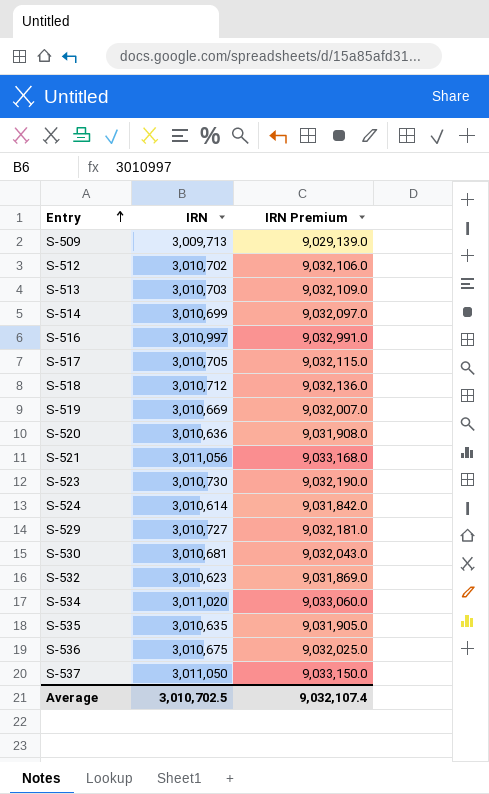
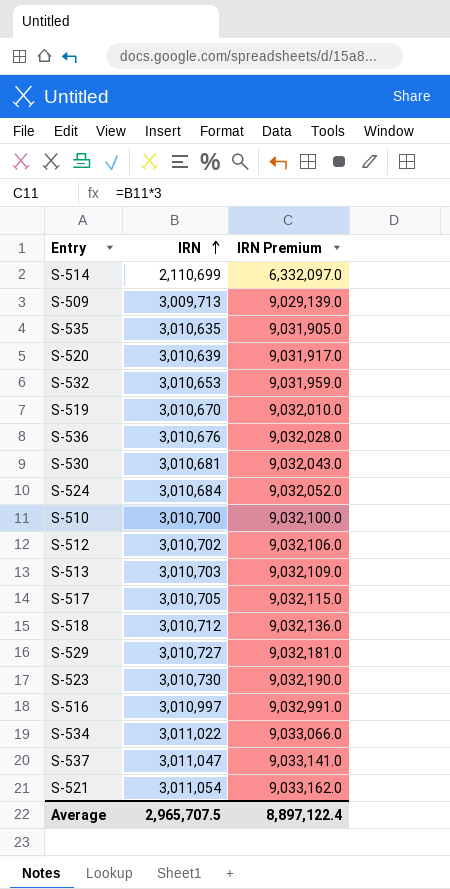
row order: Entry ascending -> IRN ascending
S-514 | IRN: 3,010,699 -> 2,110,699
S-514 | IRN Premium: 9,032,097.0 -> 6,332,097.0
S-520 | IRN: 3,010,636 -> 3,010,639
S-520 | IRN Premium: 9,031,908.0 -> 9,031,917.0
S-532 | IRN: 3,010,623 -> 3,010,653
S-532 | IRN Premium: 9,031,869.0 -> 9,031,959.0
S-519 | IRN: 3,010,669 -> 3,010,670
S-519 | IRN Premium: 9,032,007.0 -> 9,032,010.0
S-536 | IRN: 3,010,675 -> 3,010,676
S-536 | IRN Premium: 9,032,025.0 -> 9,032,028.0
S-524 | IRN: 3,010,614 -> 3,010,684
S-524 | IRN Premium: 9,031,842.0 -> 9,032,052.0
row S-510: none -> 3,010,700 | 9,032,100.0
S-534 | IRN: 3,011,020 -> 3,011,022
S-534 | IRN Premium: 9,033,060.0 -> 9,033,066.0
S-537 | IRN: 3,011,050 -> 3,011,047
S-537 | IRN Premium: 9,033,150.0 -> 9,033,141.0
S-521 | IRN: 3,011,056 -> 3,011,054
S-521 | IRN Premium: 9,033,168.0 -> 9,033,162.0
Average | IRN: 3,010,702.5 -> 2,965,707.5
Average | IRN Premium: 9,032,107.4 -> 8,897,122.4

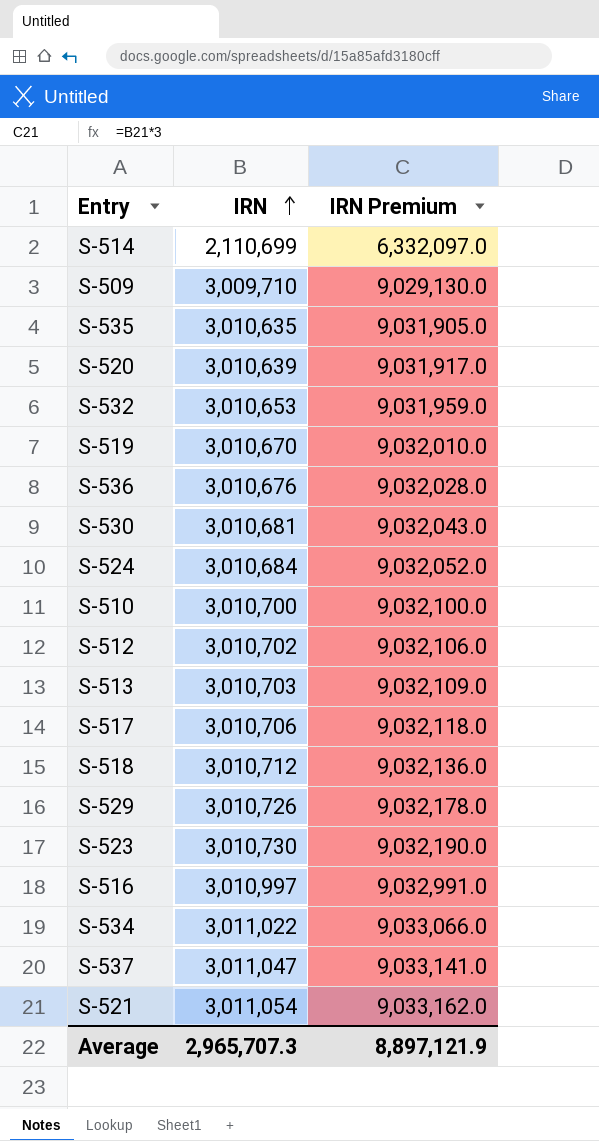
S-509 | IRN: 3,009,713 -> 3,009,710
S-509 | IRN Premium: 9,029,139.0 -> 9,029,130.0
S-517 | IRN: 3,010,705 -> 3,010,706
S-517 | IRN Premium: 9,032,115.0 -> 9,032,118.0
S-529 | IRN: 3,010,727 -> 3,010,726
S-529 | IRN Premium: 9,032,181.0 -> 9,032,178.0
Average | IRN: 2,965,707.5 -> 2,965,707.3
Average | IRN Premium: 8,897,122.4 -> 8,897,121.9

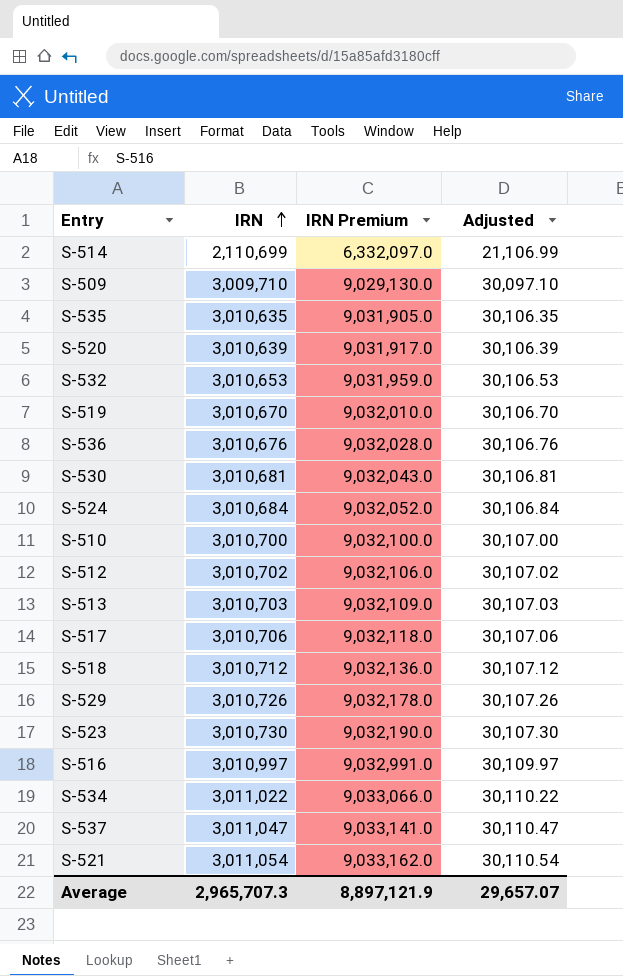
column Adjusted | formula: none -> [IRN] * 0.01

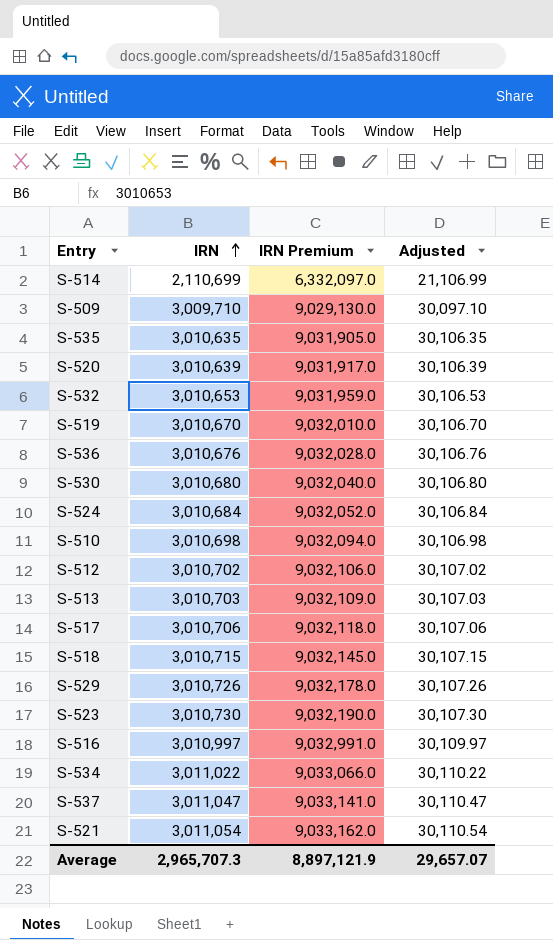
S-530 | IRN: 3,010,681 -> 3,010,680
S-530 | IRN Premium: 9,032,043.0 -> 9,032,040.0
S-530 | Adjusted: 30,106.81 -> 30,106.80
S-510 | IRN: 3,010,700 -> 3,010,698
S-510 | IRN Premium: 9,032,100.0 -> 9,032,094.0
S-510 | Adjusted: 30,107.00 -> 30,106.98
S-518 | IRN: 3,010,712 -> 3,010,715
S-518 | IRN Premium: 9,032,136.0 -> 9,032,145.0
S-518 | Adjusted: 30,107.12 -> 30,107.15

